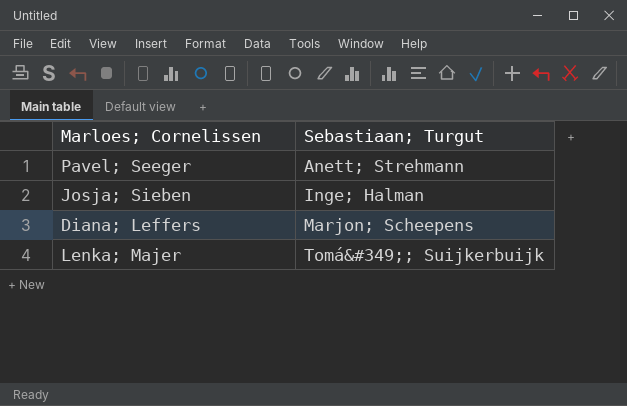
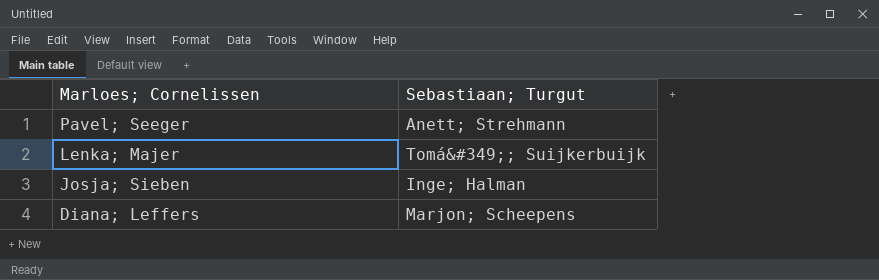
row order: Sebastiaan; Turgut ascending -> Marloes; Cornelissen descending

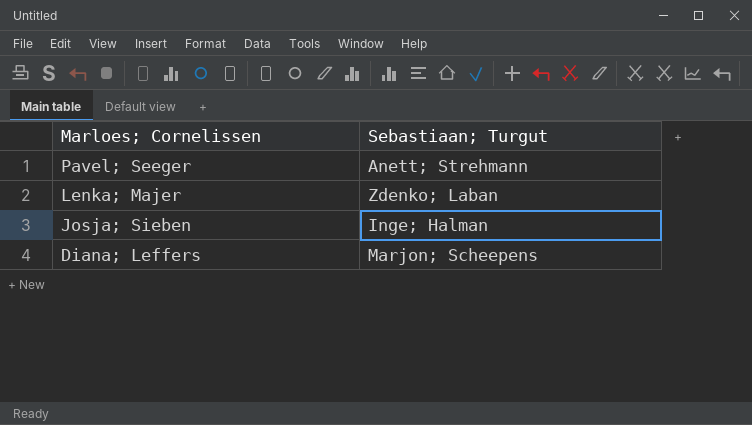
Lenka; Majer | Sebastiaan; Turgut: Tomá&#349;; Suijkerbuijk -> Zdenko; Laban

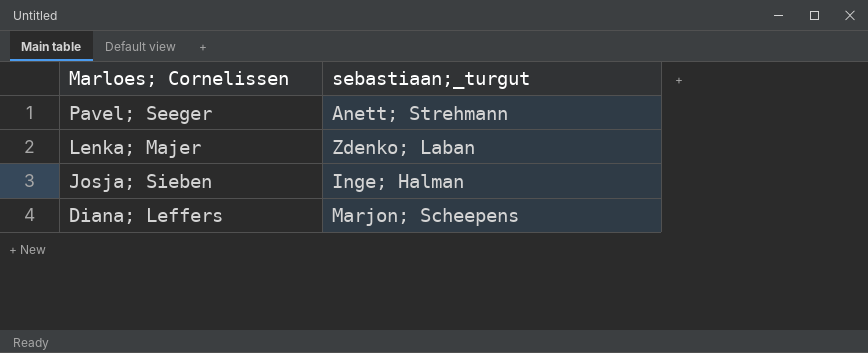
column name: Sebastiaan; Turgut -> sebastiaan;_turgut

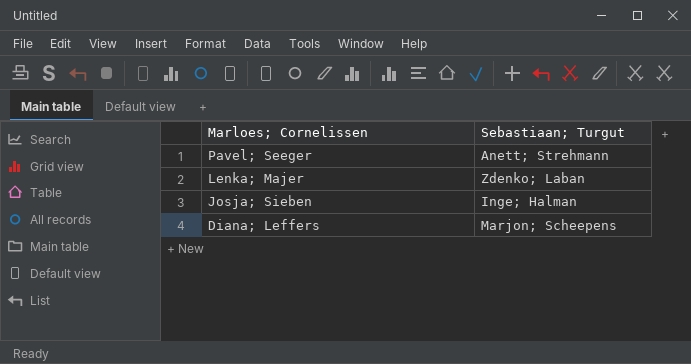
column name: sebastiaan;_turgut -> Sebastiaan; Turgut

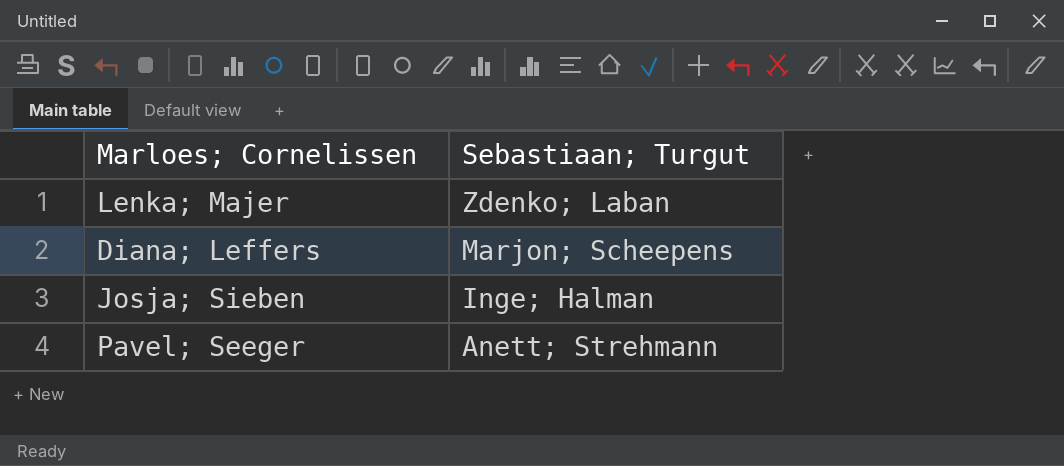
row order: Marloes; Cornelissen descending -> Sebastiaan; Turgut descending

